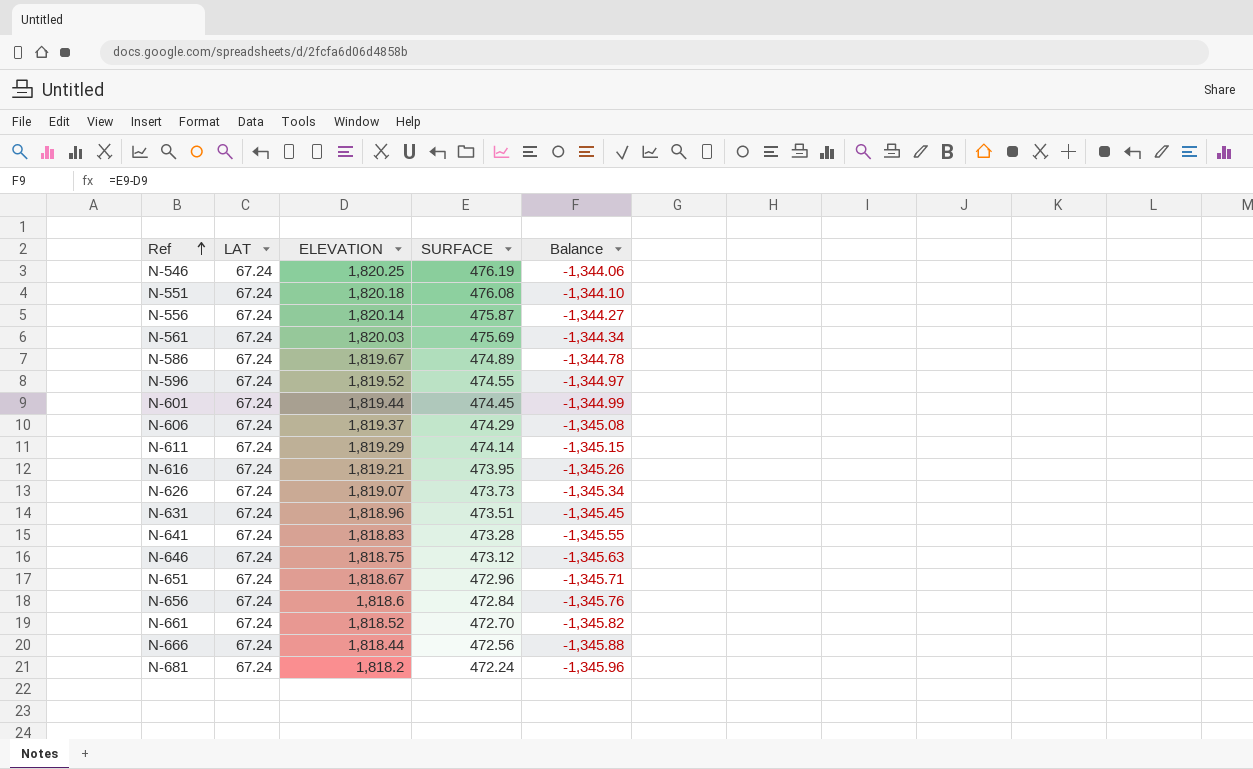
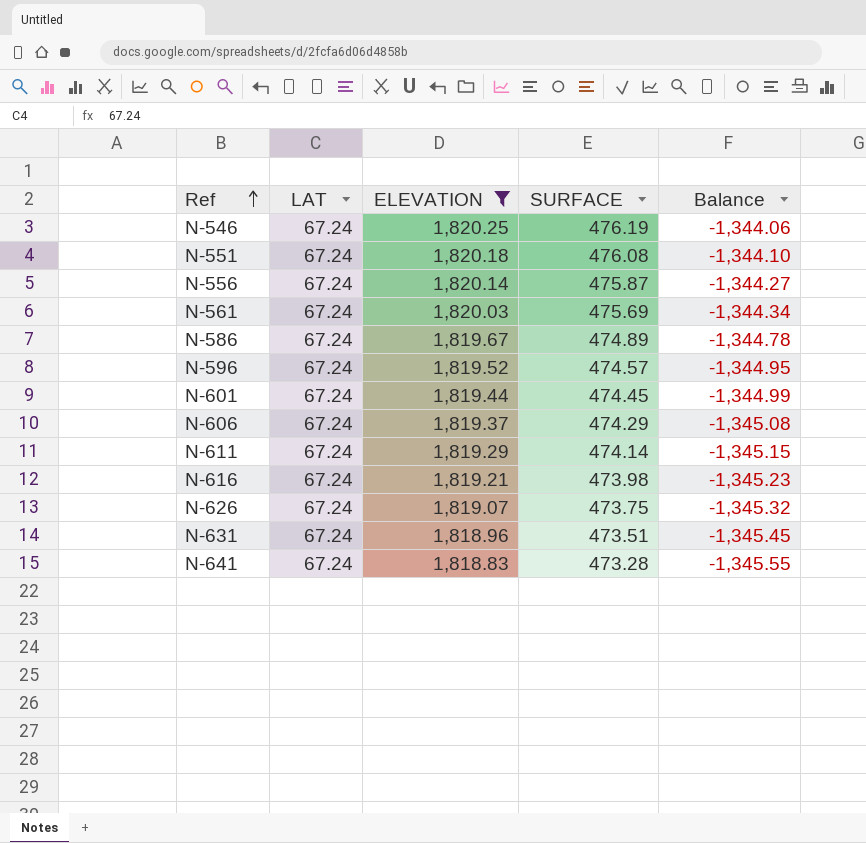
filter: none -> ELEVATION >= 1,818.83
N-596 | SURFACE: 474.55 -> 474.57
N-596 | Balance: -1,344.97 -> -1,344.95
N-616 | SURFACE: 473.95 -> 473.98
N-616 | Balance: -1,345.26 -> -1,345.23
N-626 | SURFACE: 473.73 -> 473.75
N-626 | Balance: -1,345.34 -> -1,345.32

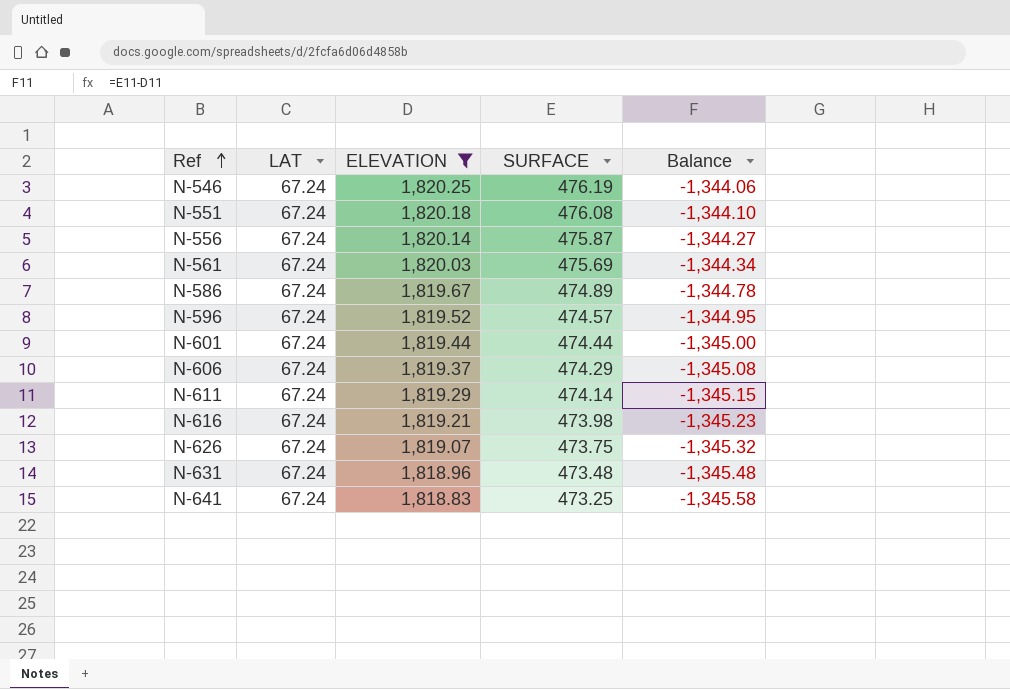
N-601 | SURFACE: 474.45 -> 474.44
N-601 | Balance: -1,344.99 -> -1,345.00
N-631 | SURFACE: 473.51 -> 473.48
N-631 | Balance: -1,345.45 -> -1,345.48
N-641 | SURFACE: 473.28 -> 473.25
N-641 | Balance: -1,345.55 -> -1,345.58

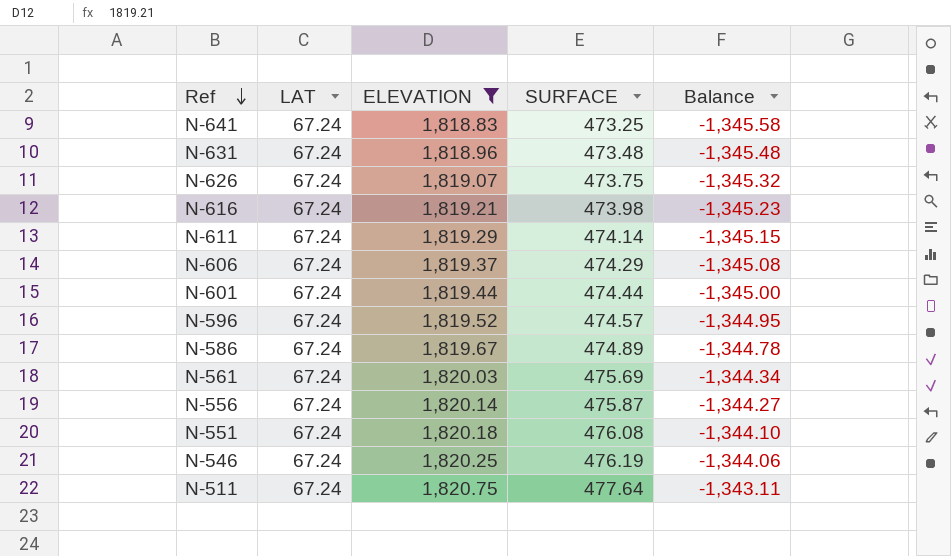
row order: Ref ascending -> Ref descending
row N-511: none -> 67.24 | 1,820.75 | 477.64 | -1,343.11

